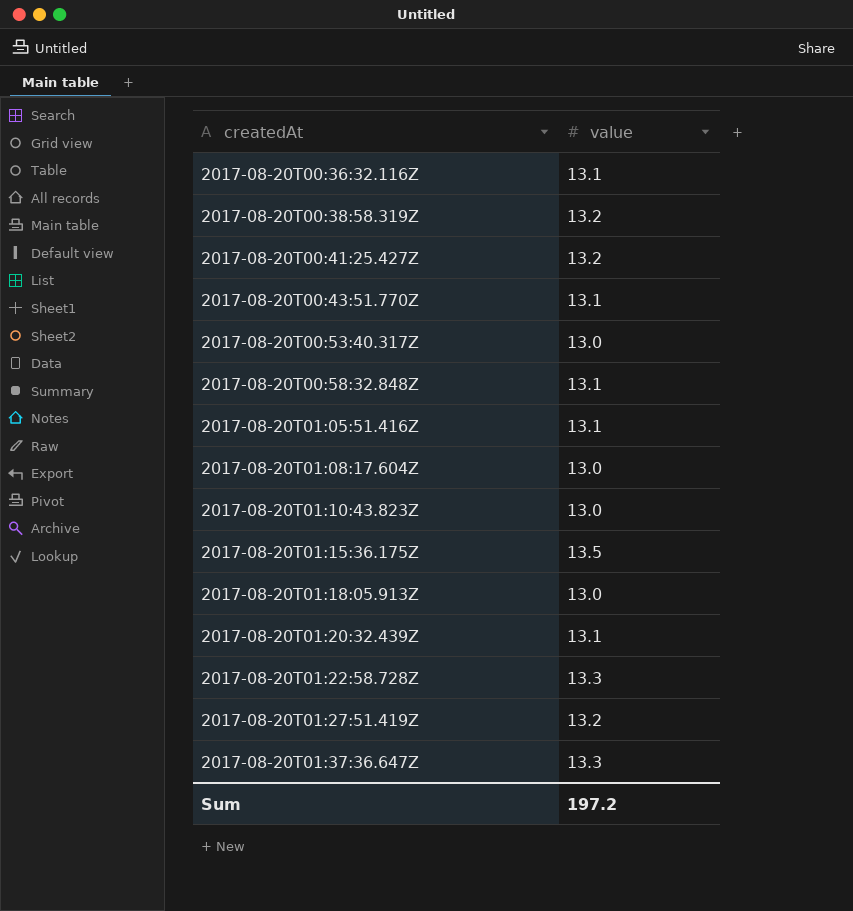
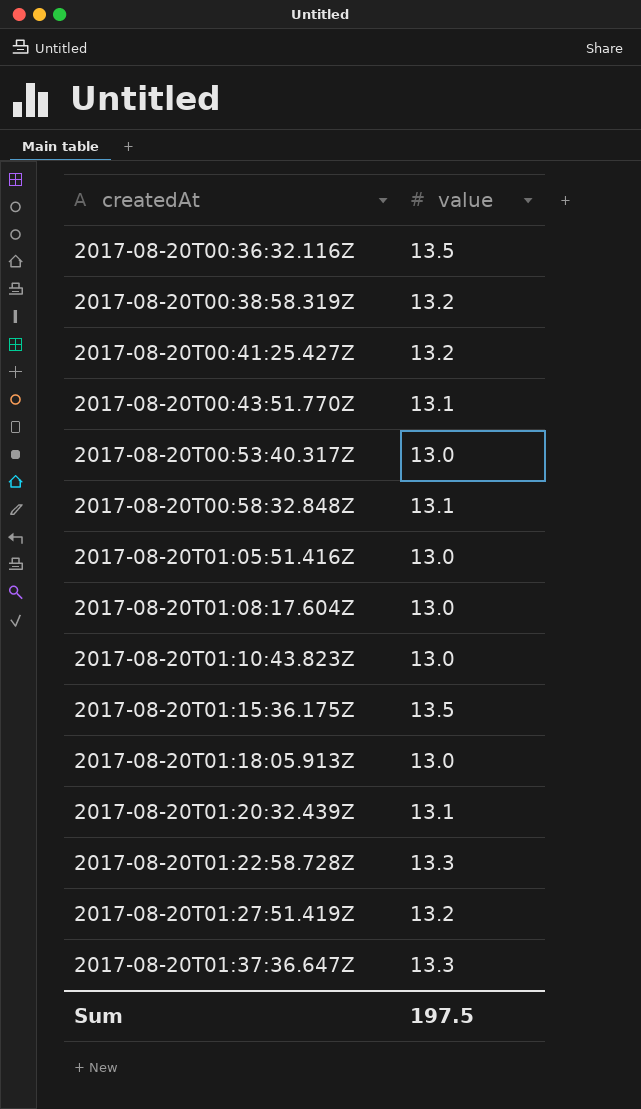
2017-08-20T00:36:32.116Z | value: 13.1 -> 13.5
2017-08-20T01:05:51.416Z | value: 13.1 -> 13.0
Sum | value: 197.2 -> 197.5

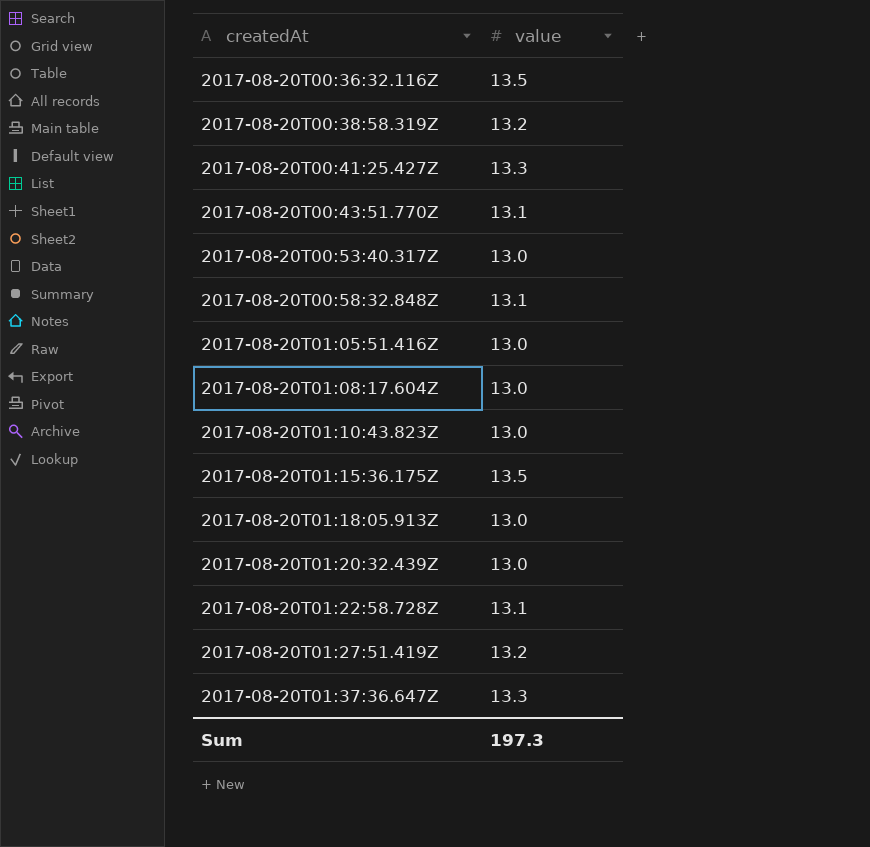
2017-08-20T00:41:25.427Z | value: 13.2 -> 13.3
2017-08-20T01:20:32.439Z | value: 13.1 -> 13.0
2017-08-20T01:22:58.728Z | value: 13.3 -> 13.1
Sum | value: 197.5 -> 197.3

